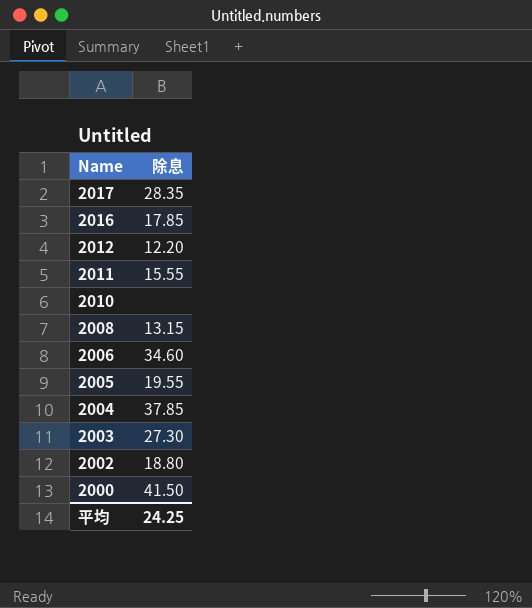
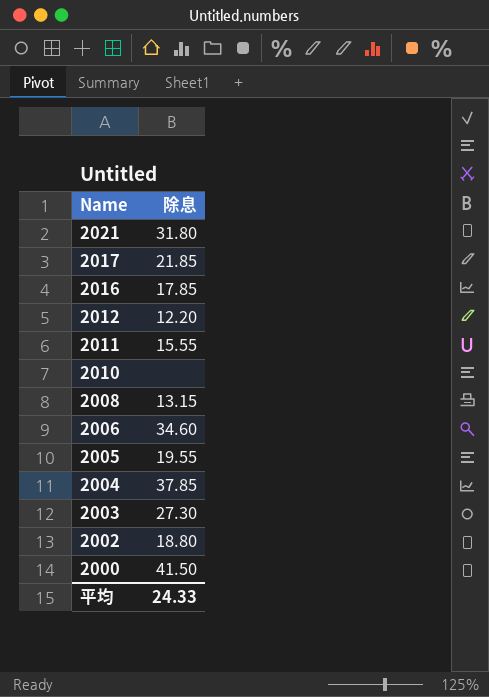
row 2021: none -> 31.80
2017 | 除息: 28.35 -> 21.85
平均 | 除息: 24.25 -> 24.33

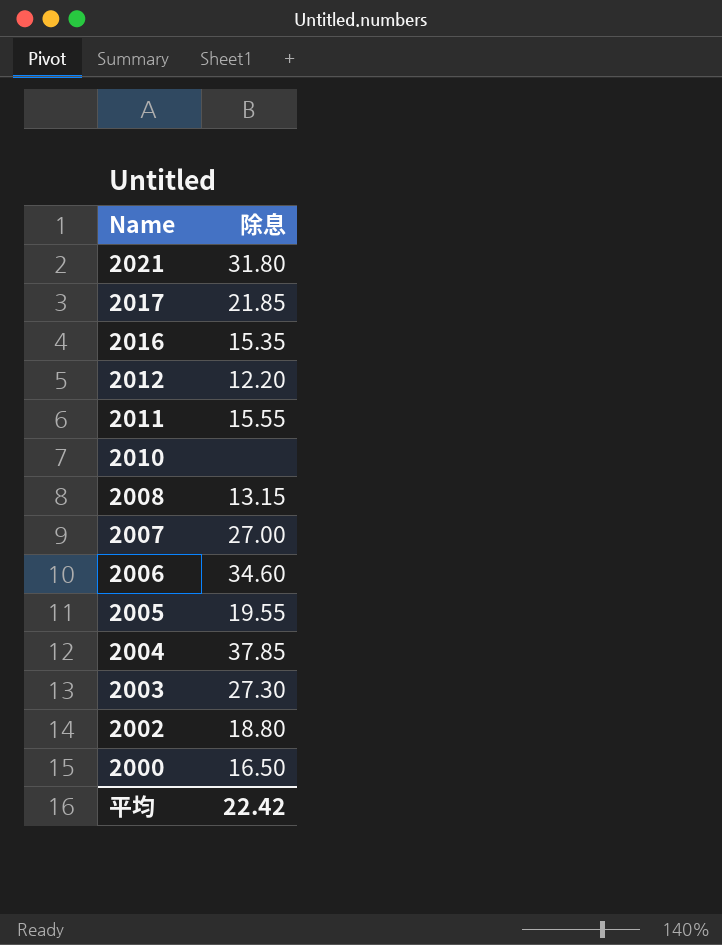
2016 | 除息: 17.85 -> 15.35
row 2007: none -> 27.00
2000 | 除息: 41.50 -> 16.50
平均 | 除息: 24.33 -> 22.42

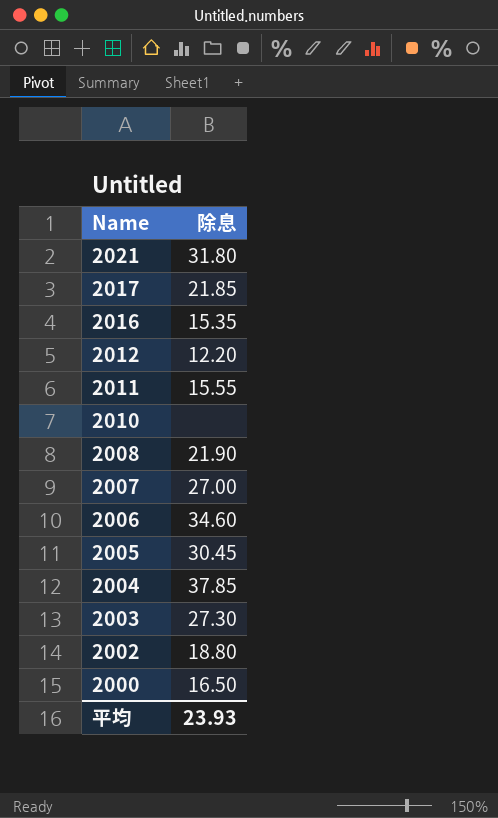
2008 | 除息: 13.15 -> 21.90
2005 | 除息: 19.55 -> 30.45
平均 | 除息: 22.42 -> 23.93

